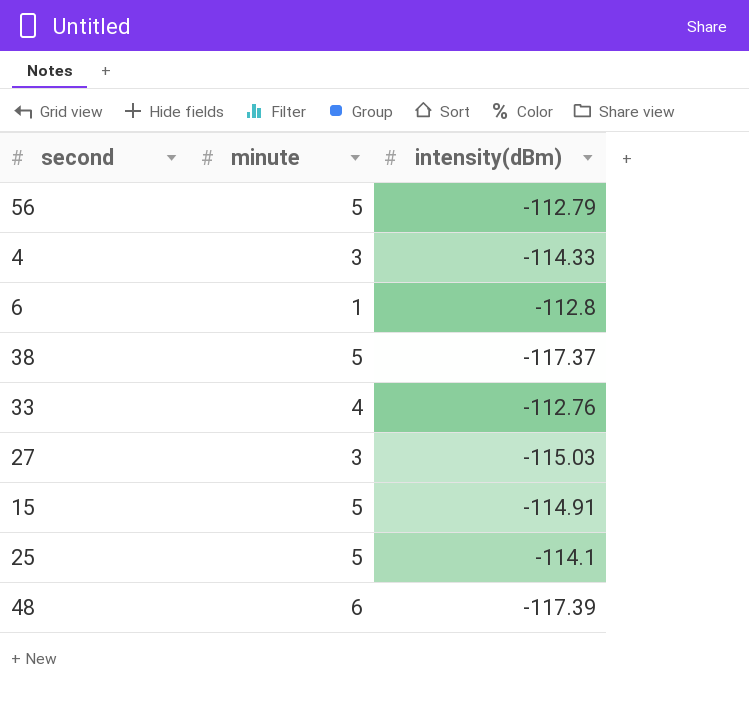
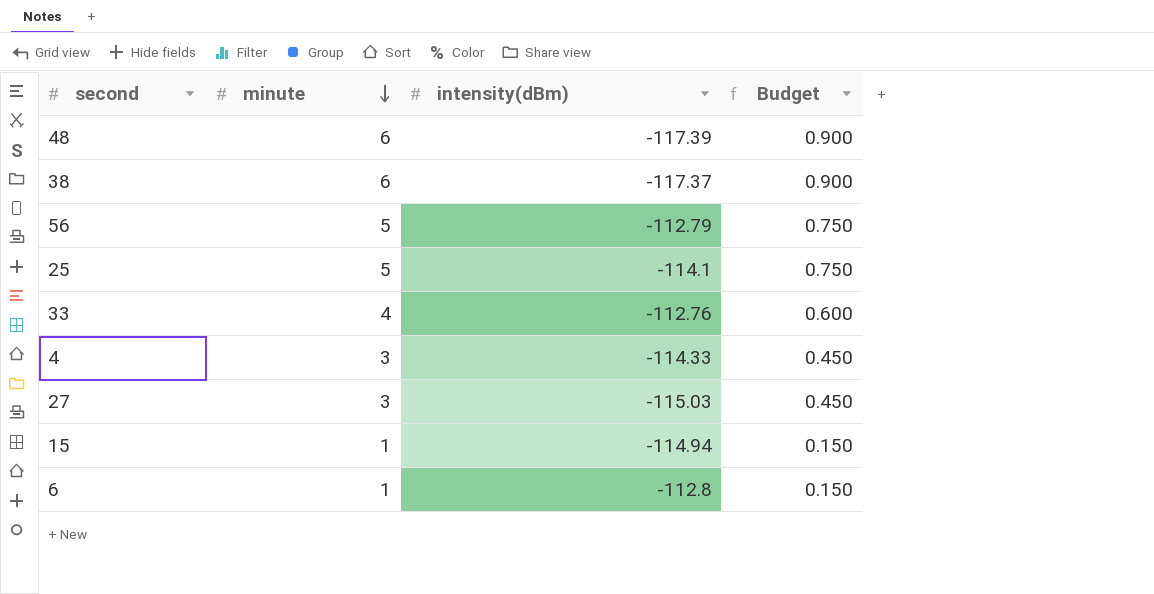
row order: none -> minute descending
column Budget | formula: none -> [minute] * 0.15
38 | minute: 5 -> 6
15 | minute: 5 -> 1
15 | intensity(dBm): -114.91 -> -114.94

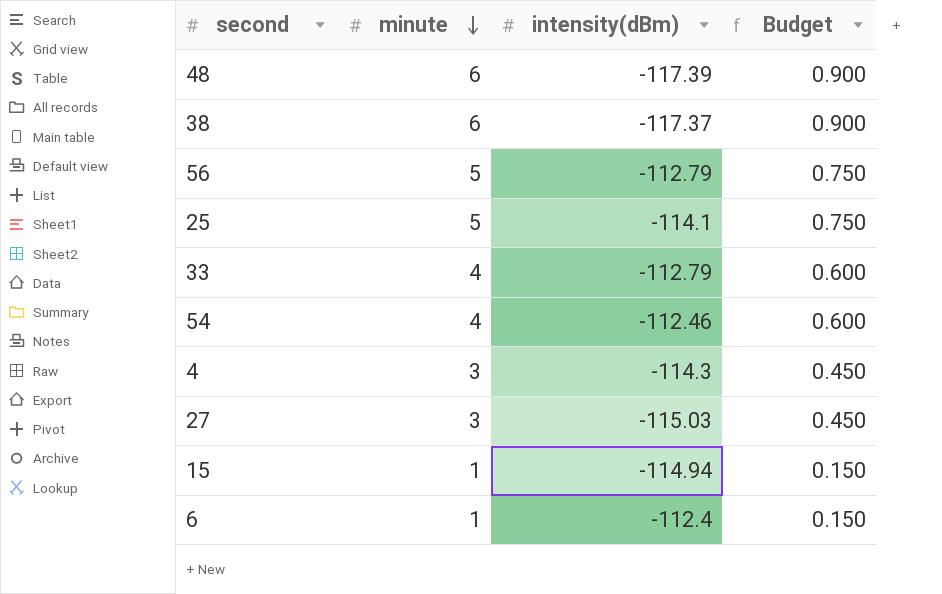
33 | intensity(dBm): -112.76 -> -112.79
row 54: none -> 4 | -112.46 | 0.600
4 | intensity(dBm): -114.33 -> -114.3
6 | intensity(dBm): -112.8 -> -112.4

